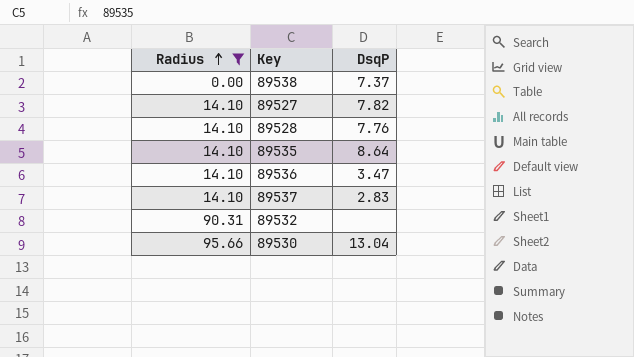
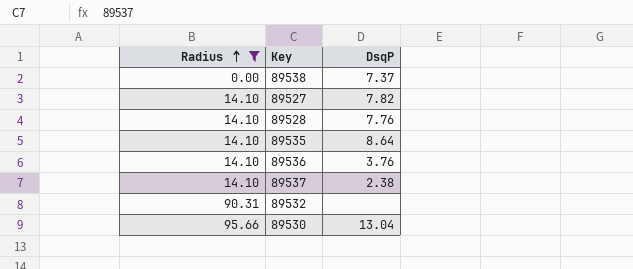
89536 | DsqP: 3.47 -> 3.76
89537 | DsqP: 2.83 -> 2.38

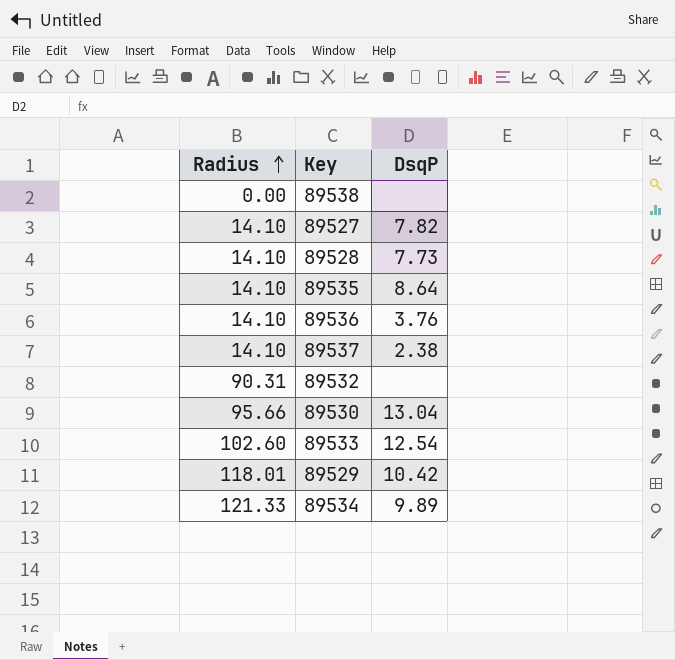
filter: Radius <= 95.66 -> none
89538 | DsqP: 7.37 -> none
89528 | DsqP: 7.76 -> 7.73

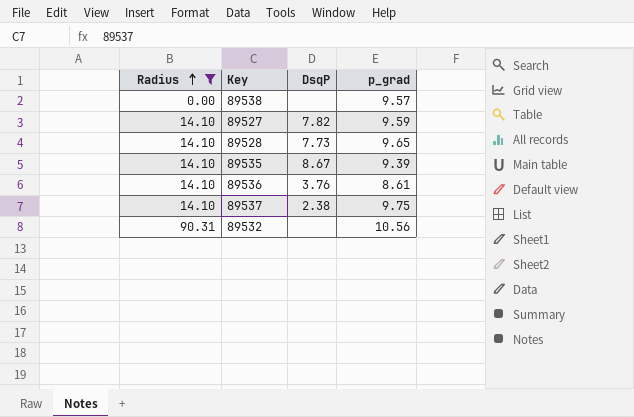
filter: none -> Radius <= 90.31
column p_grad | position: none -> 4
89535 | DsqP: 8.64 -> 8.67

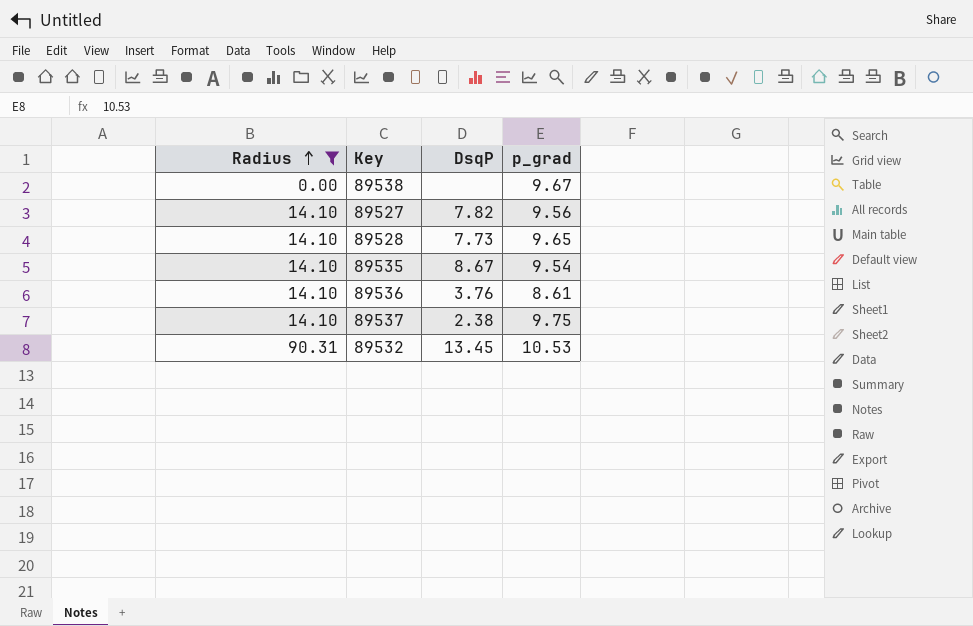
89538 | p_grad: 9.57 -> 9.67
89527 | p_grad: 9.59 -> 9.56
89535 | p_grad: 9.39 -> 9.54
89532 | DsqP: none -> 13.45
89532 | p_grad: 10.56 -> 10.53

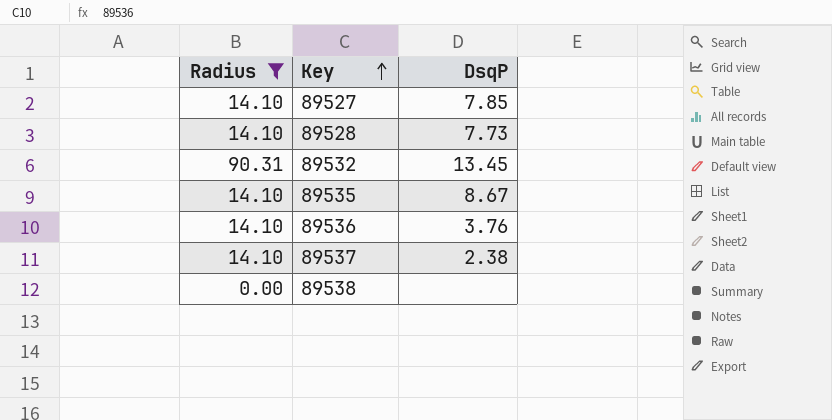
row order: Radius ascending -> Key ascending
column p_grad | position: 4 -> none
89527 | DsqP: 7.82 -> 7.85

